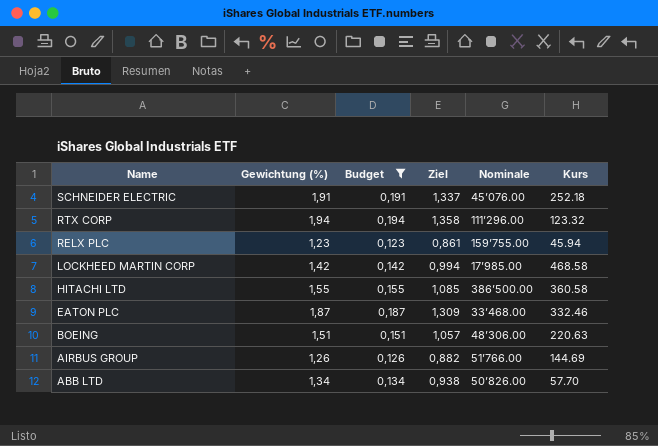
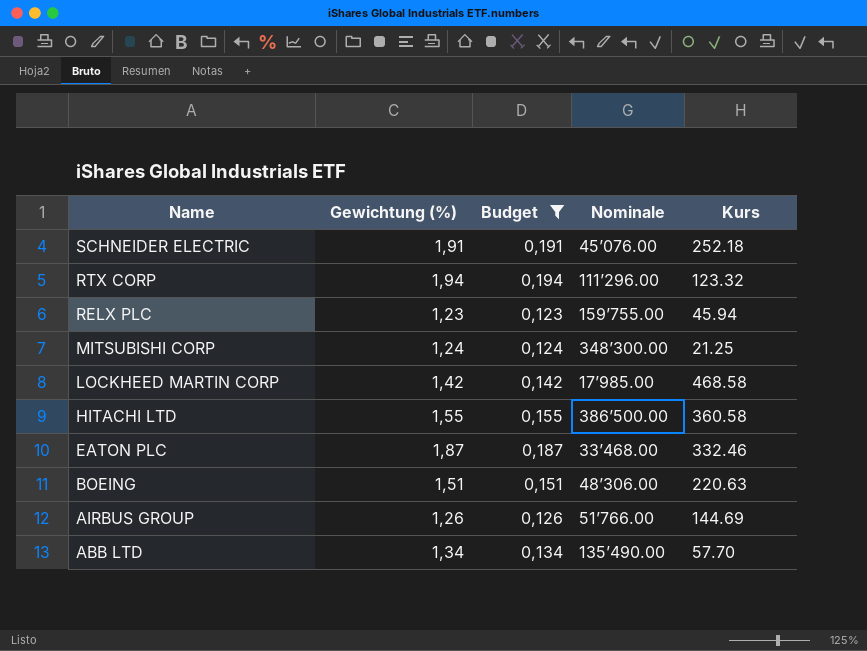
column Ziel | formula: [Gewichtung (%)] * 0,7 -> none
row MITSUBISHI CORP: none -> 1,24 | 0,124 | 348’300.00 | 21.25
ABB LTD | Nominale: 50’826.00 -> 135’490.00

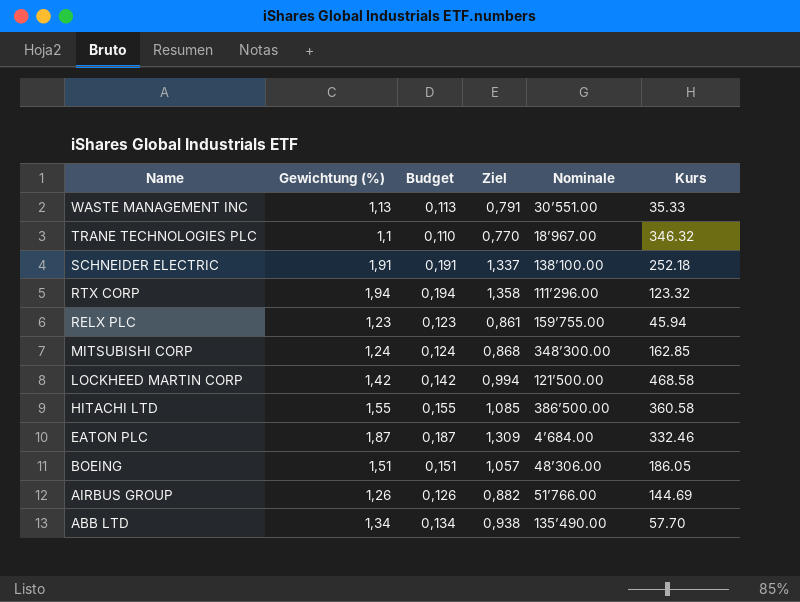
filter: Budget >= 0,123 -> none
column Ziel | formula: none -> [Gewichtung (%)] * 0,7
SCHNEIDER ELECTRIC | Nominale: 45’076.00 -> 138’100.00
MITSUBISHI CORP | Kurs: 21.25 -> 162.85
LOCKHEED MARTIN CORP | Nominale: 17’985.00 -> 121’500.00
EATON PLC | Nominale: 33’468.00 -> 4’684.00
BOEING | Kurs: 220.63 -> 186.05

